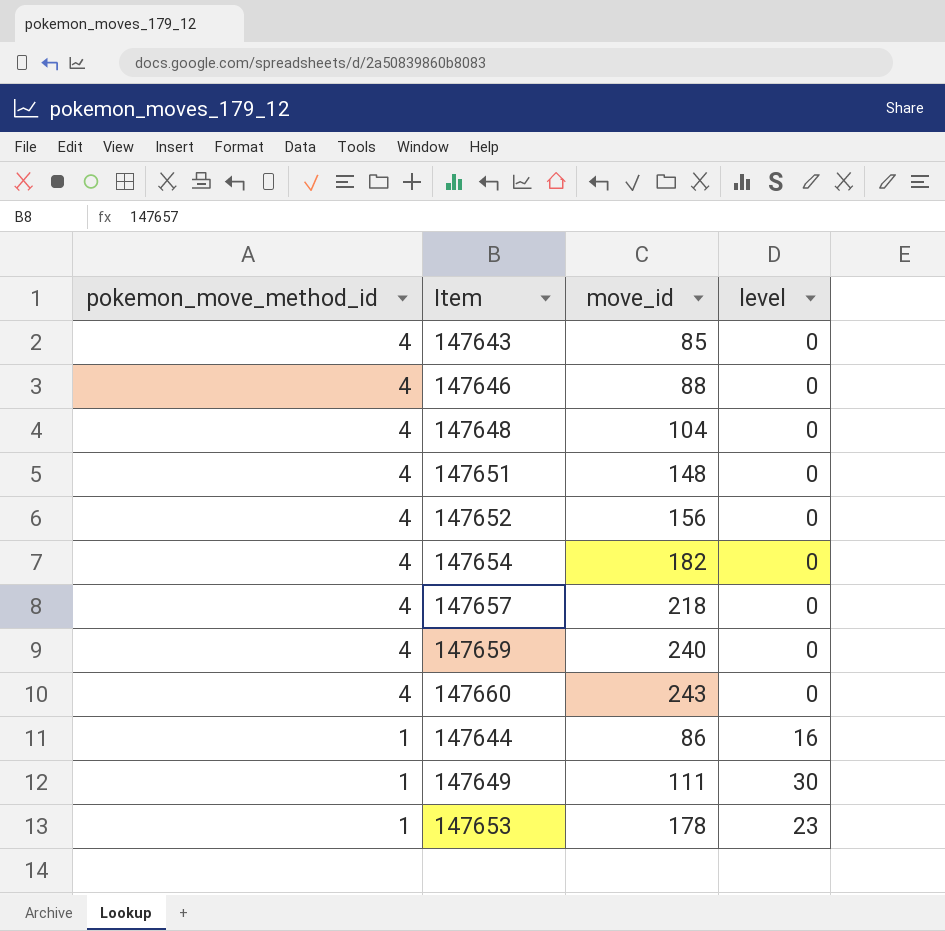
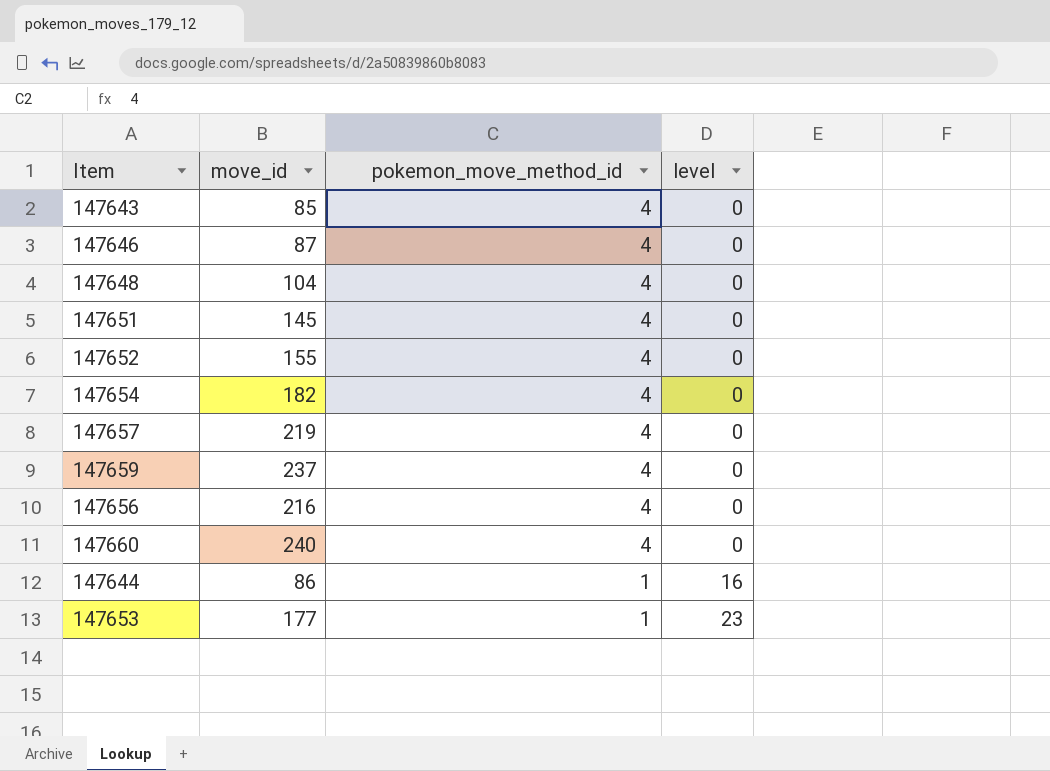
column pokemon_move_method_id | position: 1 -> 3
row 147649: 1 | 111 | 30 -> none
147646 | move_id: 88 -> 87
147651 | move_id: 148 -> 145
147652 | move_id: 156 -> 155
147657 | move_id: 218 -> 219
147659 | move_id: 240 -> 237
row 147656: none -> 216 | 4 | 0
147660 | move_id: 243 -> 240
147653 | move_id: 178 -> 177

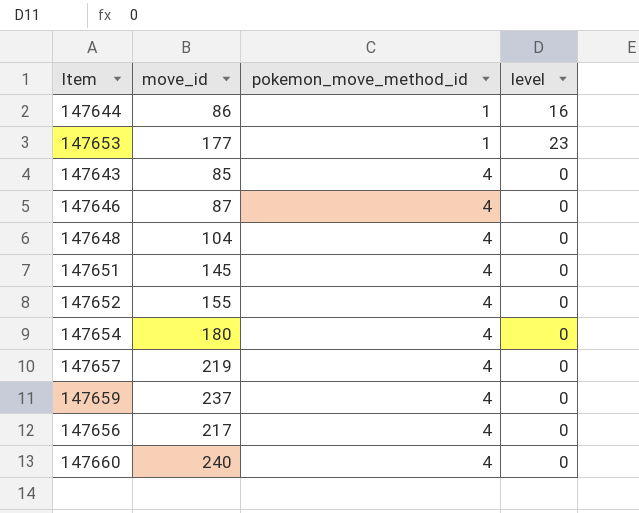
row order: pokemon_move_method_id descending -> pokemon_move_method_id ascending
147654 | move_id: 182 -> 180
147656 | move_id: 216 -> 217

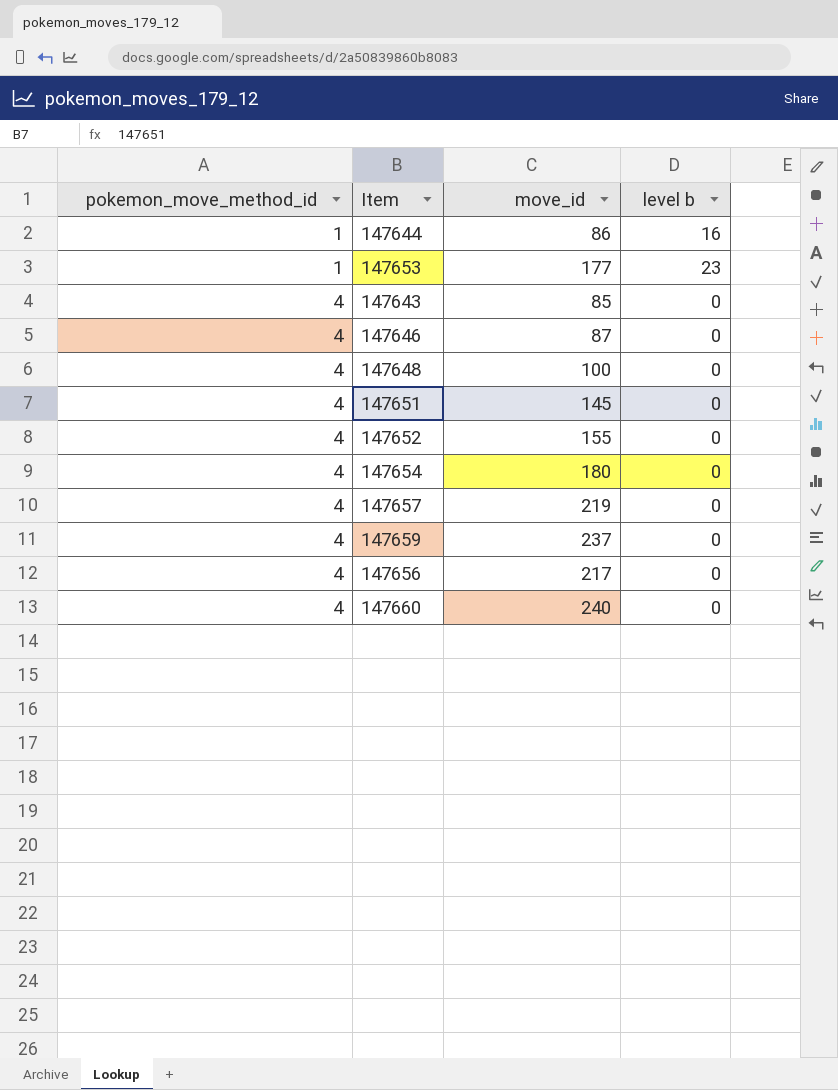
column pokemon_move_method_id | position: 3 -> 1
column name: level -> level b
147648 | move_id: 104 -> 100

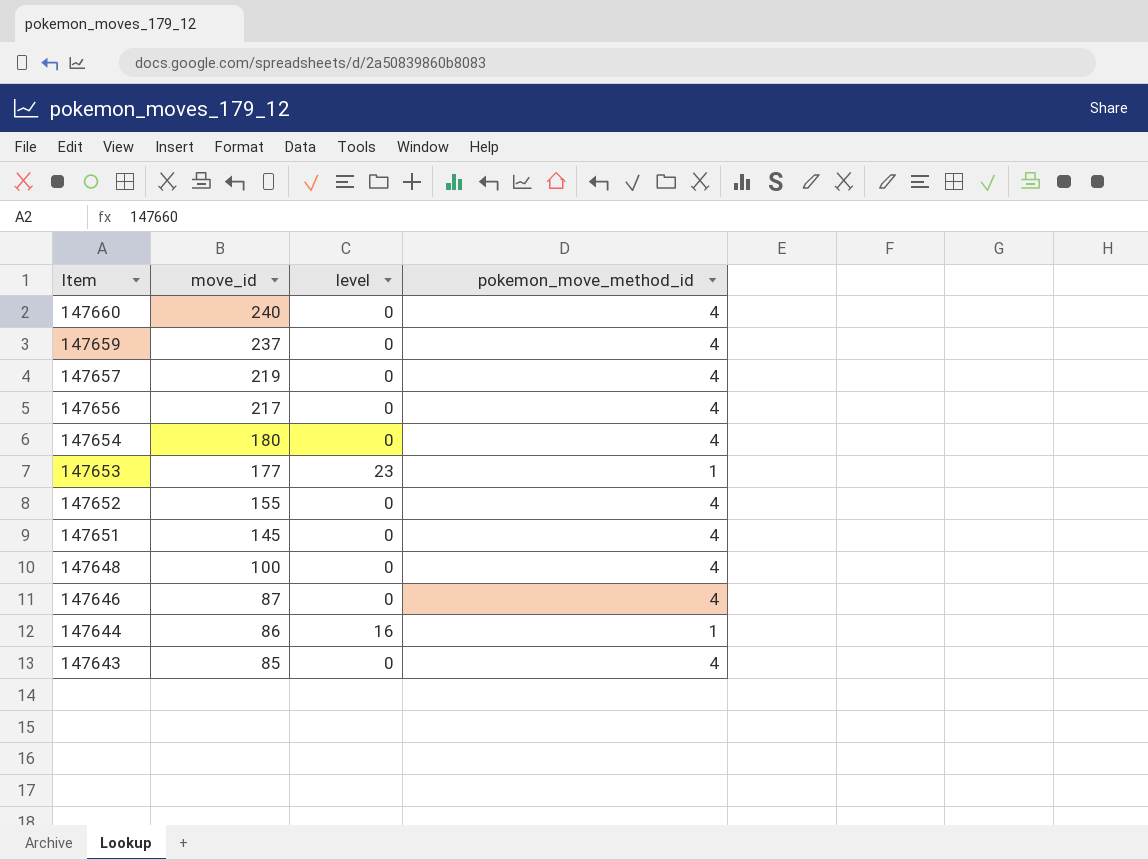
row order: pokemon_move_method_id ascending -> Item descending
column name: level b -> level
column pokemon_move_method_id | position: 1 -> 4

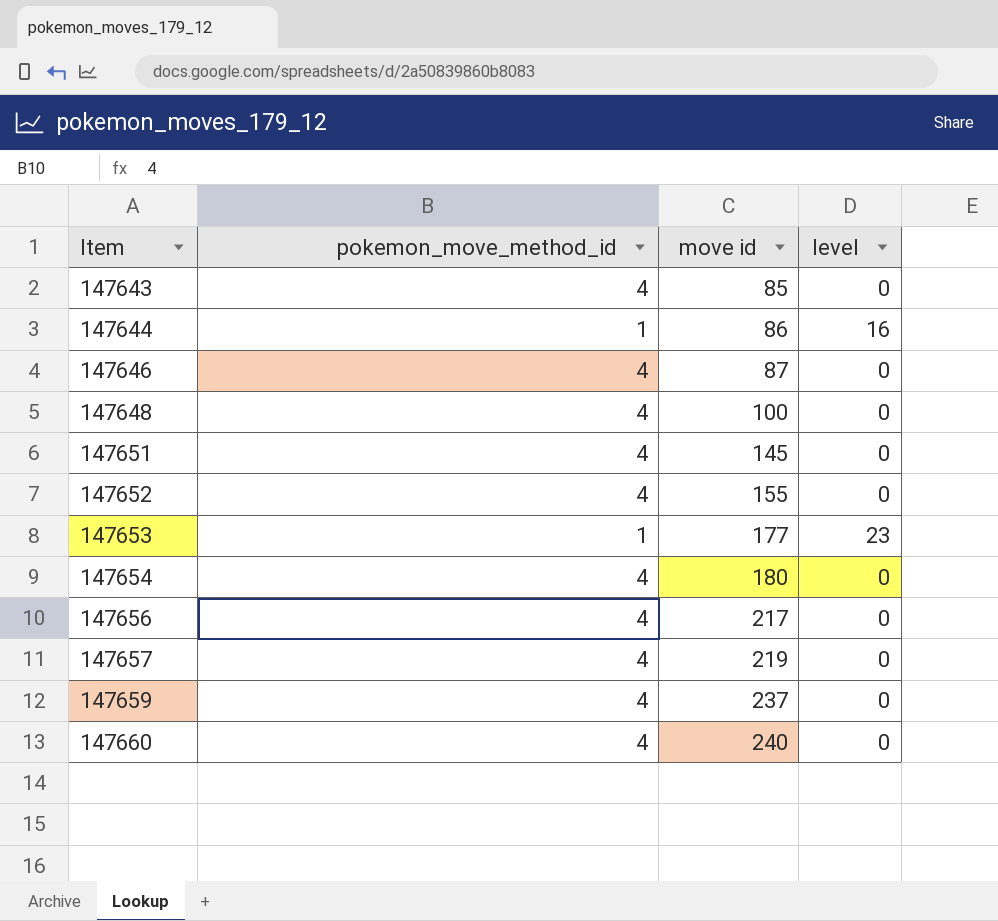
row order: Item descending -> Item ascending
column pokemon_move_method_id | position: 4 -> 2
column name: move_id -> move id

